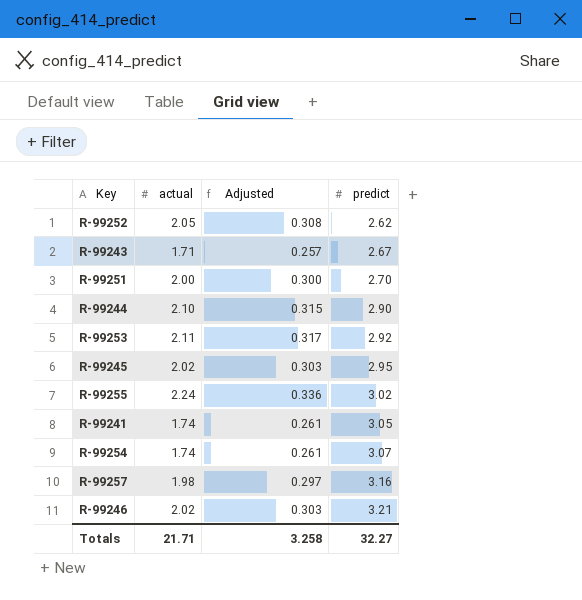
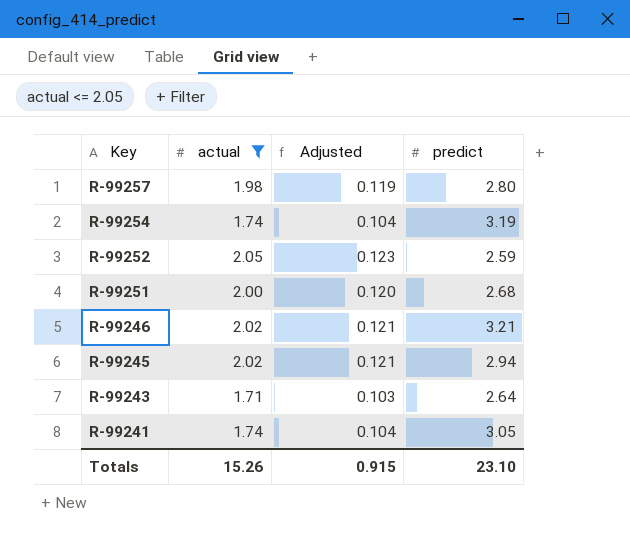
filter: none -> actual <= 2.05
row order: predict ascending -> Key descending
column Adjusted | formula: [actual] * 0.15 -> [actual] * 0.06
R-99257 | predict: 3.16 -> 2.80
R-99254 | predict: 3.07 -> 3.19
R-99252 | predict: 2.62 -> 2.59
R-99251 | predict: 2.70 -> 2.68
R-99245 | predict: 2.95 -> 2.94
R-99243 | predict: 2.67 -> 2.64
Totals | actual: 21.71 -> 15.26
Totals | Adjusted: 3.258 -> 0.915
Totals | predict: 32.27 -> 23.10

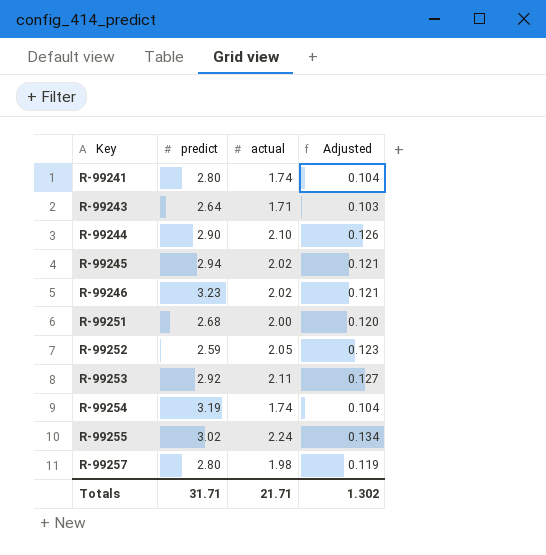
filter: actual <= 2.05 -> none
row order: Key descending -> Key ascending
column predict | position: 4 -> 2
R-99241 | predict: 3.05 -> 2.80
R-99246 | predict: 3.21 -> 3.23
Totals | predict: 23.10 -> 31.71
Totals | actual: 15.26 -> 21.71
Totals | Adjusted: 0.915 -> 1.302

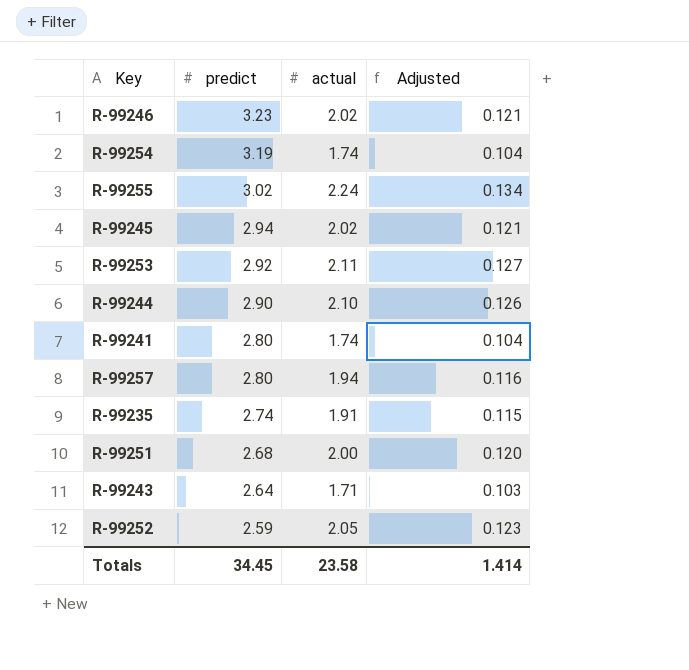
row order: Key ascending -> predict descending
R-99257 | actual: 1.98 -> 1.94
R-99257 | Adjusted: 0.119 -> 0.116
row R-99235: none -> 2.74 | 1.91 | 0.115
Totals | predict: 31.71 -> 34.45
Totals | actual: 21.71 -> 23.58
Totals | Adjusted: 1.302 -> 1.414

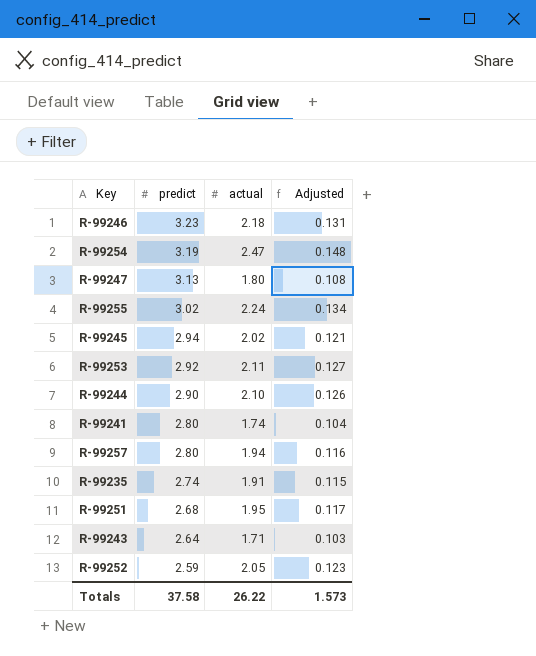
R-99246 | actual: 2.02 -> 2.18
R-99246 | Adjusted: 0.121 -> 0.131
R-99254 | actual: 1.74 -> 2.47
R-99254 | Adjusted: 0.104 -> 0.148
row R-99247: none -> 3.13 | 1.80 | 0.108
R-99251 | actual: 2.00 -> 1.95
R-99251 | Adjusted: 0.120 -> 0.117
Totals | predict: 34.45 -> 37.58
Totals | actual: 23.58 -> 26.22
Totals | Adjusted: 1.414 -> 1.573

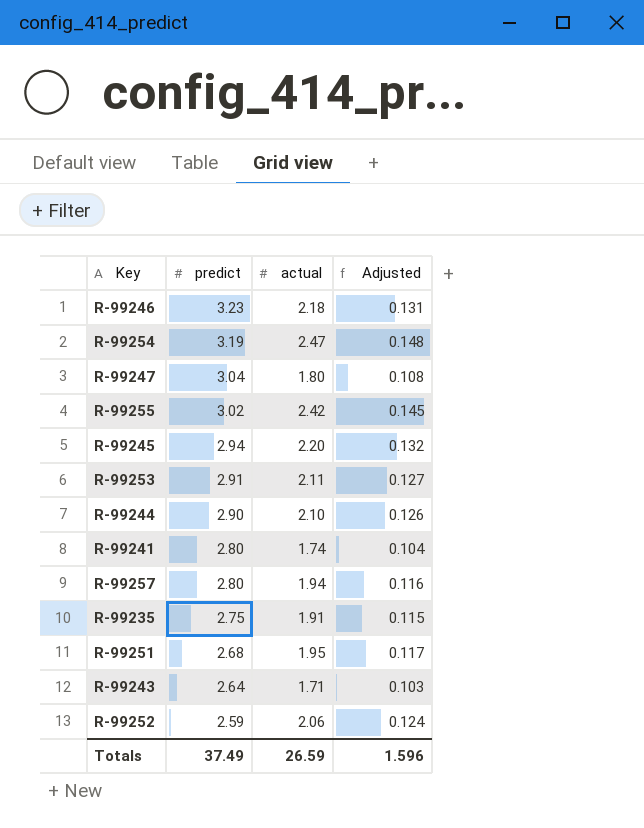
R-99247 | predict: 3.13 -> 3.04
R-99255 | actual: 2.24 -> 2.42
R-99255 | Adjusted: 0.134 -> 0.145
R-99245 | actual: 2.02 -> 2.20
R-99245 | Adjusted: 0.121 -> 0.132
R-99253 | predict: 2.92 -> 2.91
R-99235 | predict: 2.74 -> 2.75
R-99252 | actual: 2.05 -> 2.06
R-99252 | Adjusted: 0.123 -> 0.124
Totals | predict: 37.58 -> 37.49
Totals | actual: 26.22 -> 26.59
Totals | Adjusted: 1.573 -> 1.596

